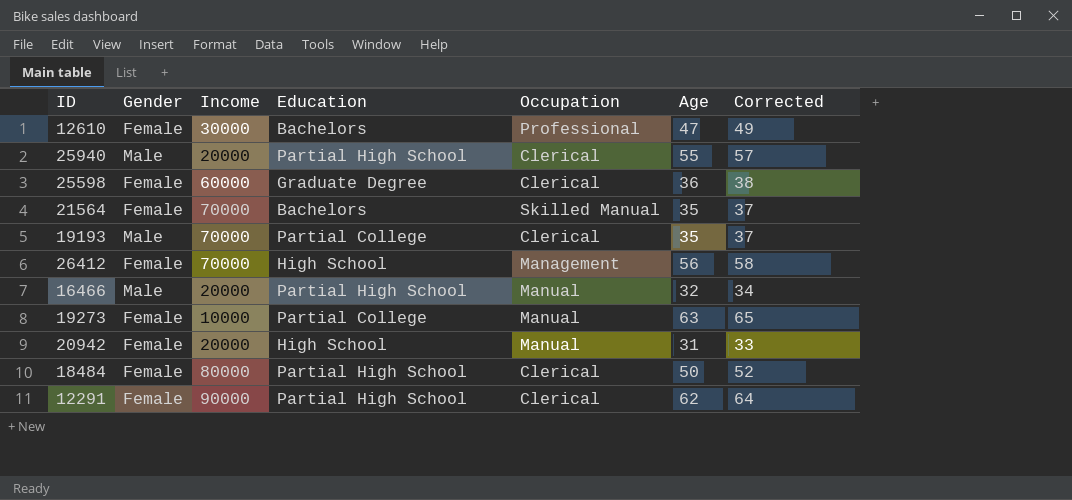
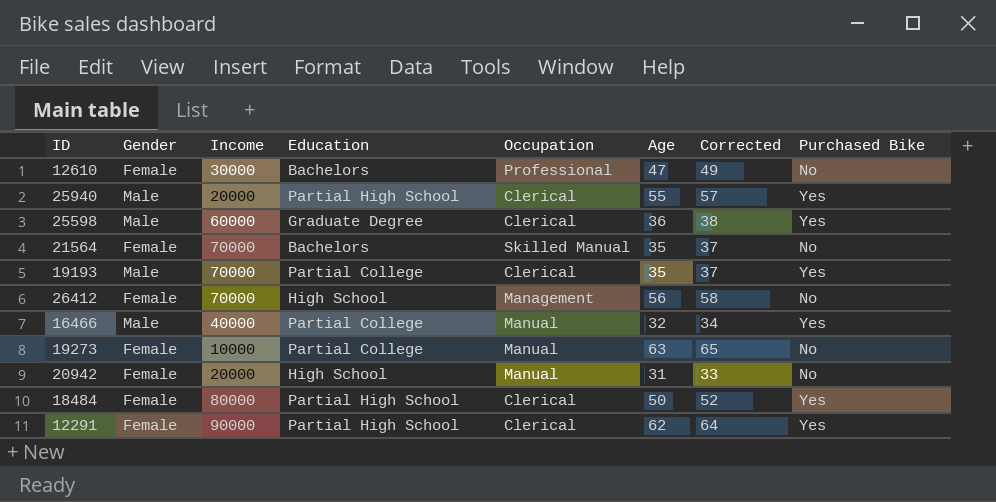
column Purchased Bike | position: none -> 8
25598 | Gender: Female -> Male
16466 | Income: 20000 -> 40000
16466 | Education: Partial High School -> Partial College

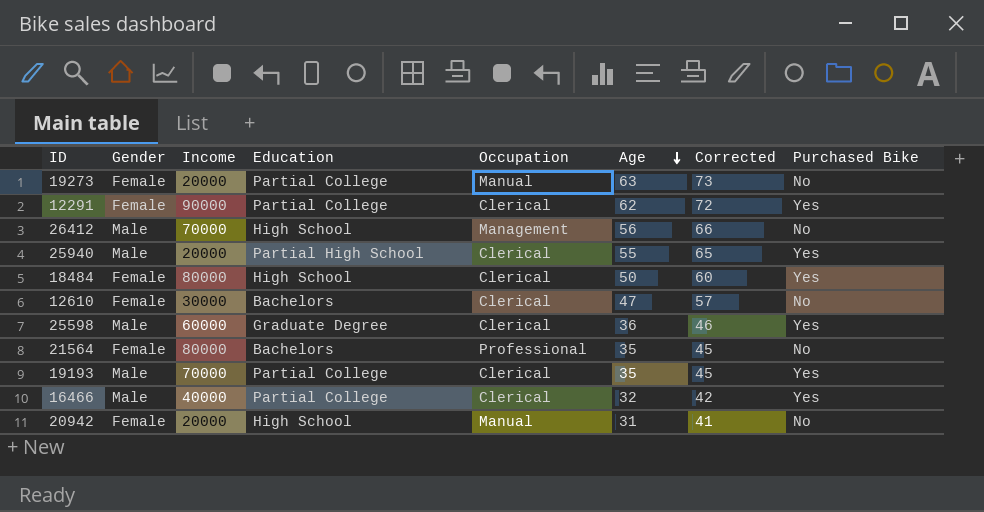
row order: none -> Age descending
column Corrected | formula: [Age] + 2 -> [Age] + 10
19273 | Income: 10000 -> 20000
12291 | Education: Partial High School -> Partial College
26412 | Gender: Female -> Male
18484 | Education: Partial High School -> High School
12610 | Occupation: Professional -> Clerical
21564 | Income: 70000 -> 80000
21564 | Occupation: Skilled Manual -> Professional
16466 | Occupation: Manual -> Clerical

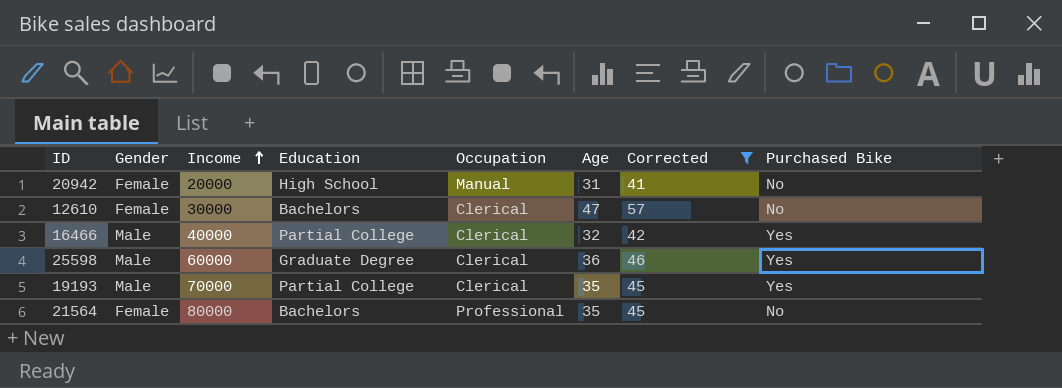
filter: none -> Corrected <= 57
row order: Age descending -> Income ascending

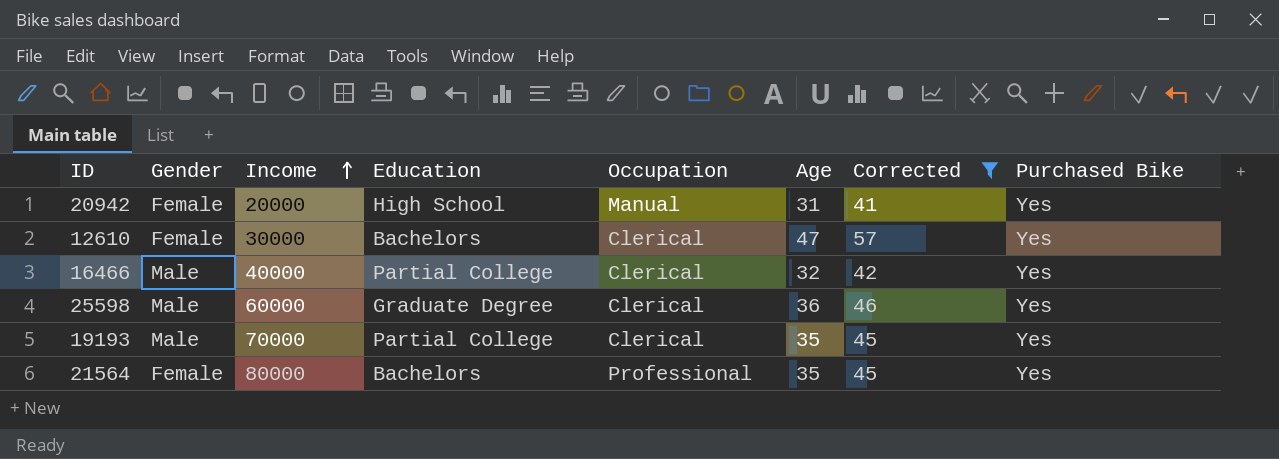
20942 | Purchased Bike: No -> Yes
12610 | Purchased Bike: No -> Yes
21564 | Purchased Bike: No -> Yes

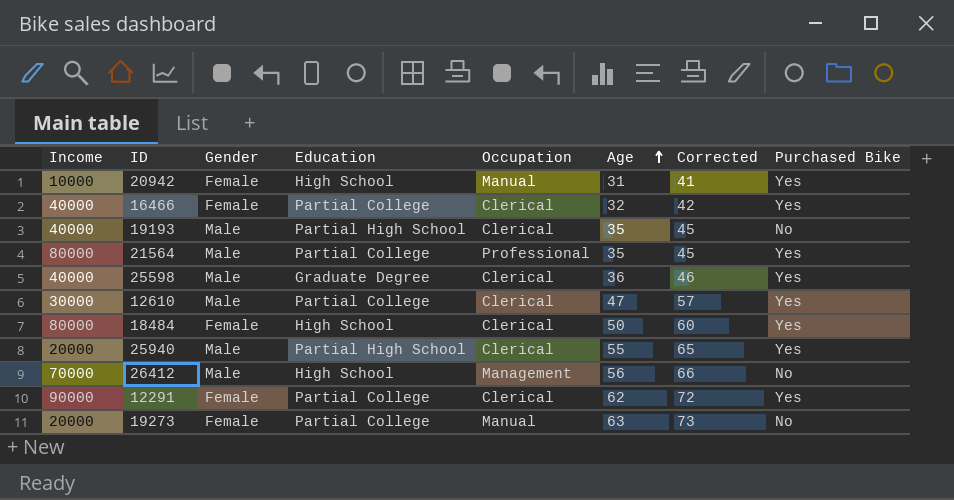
filter: Corrected <= 57 -> none
row order: Income ascending -> Age ascending
column Income | position: 3 -> 1
20942 | Income: 20000 -> 10000
16466 | Gender: Male -> Female
19193 | Income: 70000 -> 40000
19193 | Education: Partial College -> Partial High School
19193 | Purchased Bike: Yes -> No
21564 | Gender: Female -> Male
21564 | Education: Bachelors -> Partial College
25598 | Income: 60000 -> 40000
12610 | Gender: Female -> Male
12610 | Education: Bachelors -> Partial College

